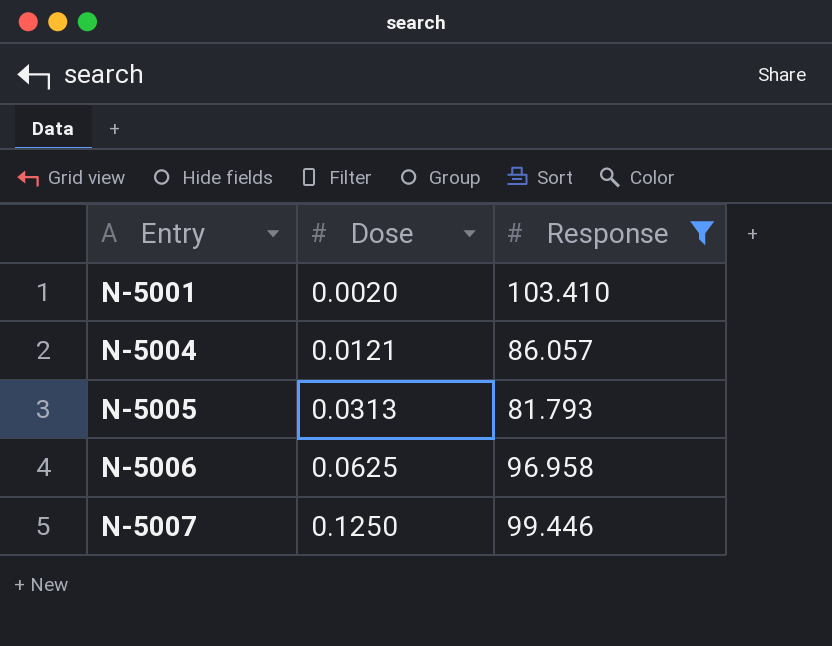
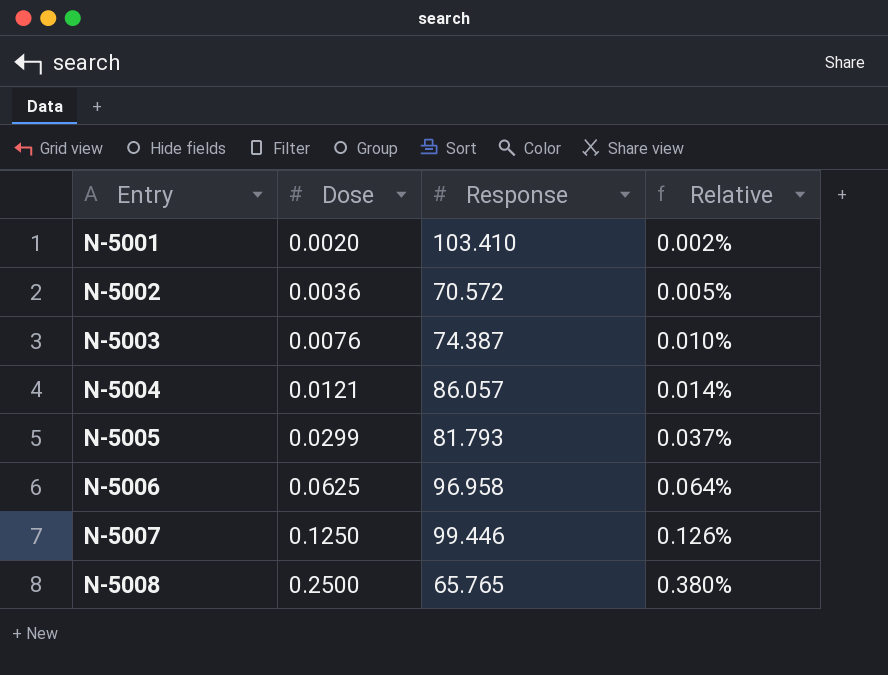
filter: Response >= 81.793 -> none
column Relative | formula: none -> [Dose] / [Response]
N-5005 | Dose: 0.0313 -> 0.0299

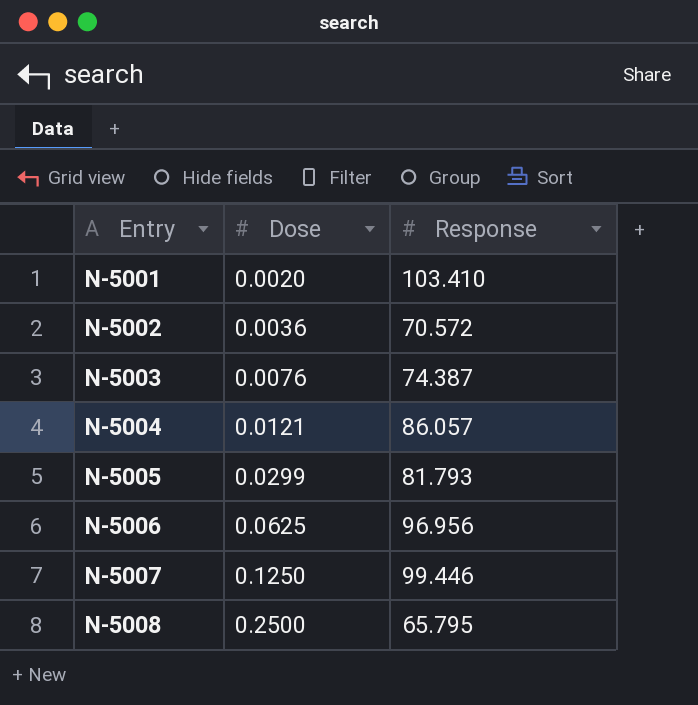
column Relative | formula: [Dose] / [Response] -> none
N-5006 | Response: 96.958 -> 96.956
N-5008 | Response: 65.765 -> 65.795

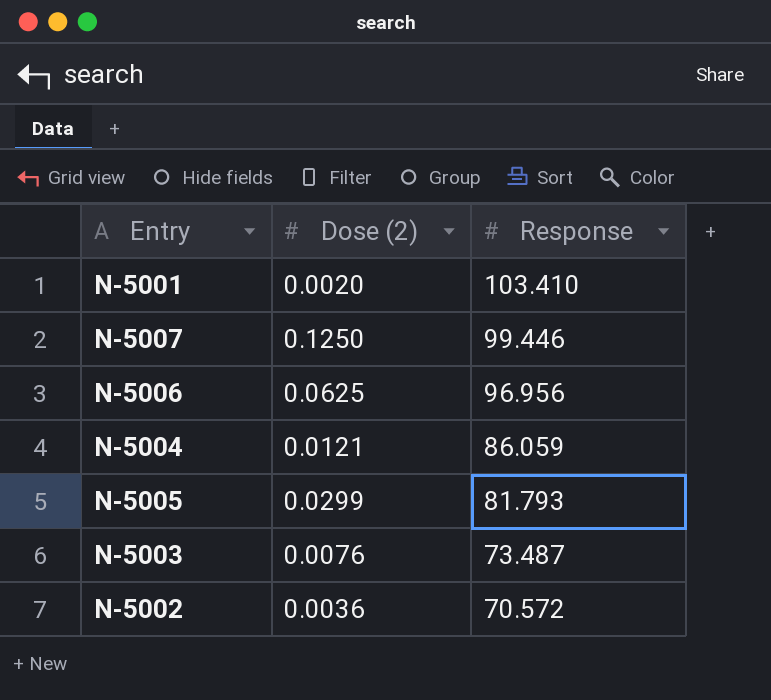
row order: Entry ascending -> Response descending
column name: Dose -> Dose (2)
row N-5008: 0.2500 | 65.795 -> none
N-5004 | Response: 86.057 -> 86.059
N-5003 | Response: 74.387 -> 73.487

